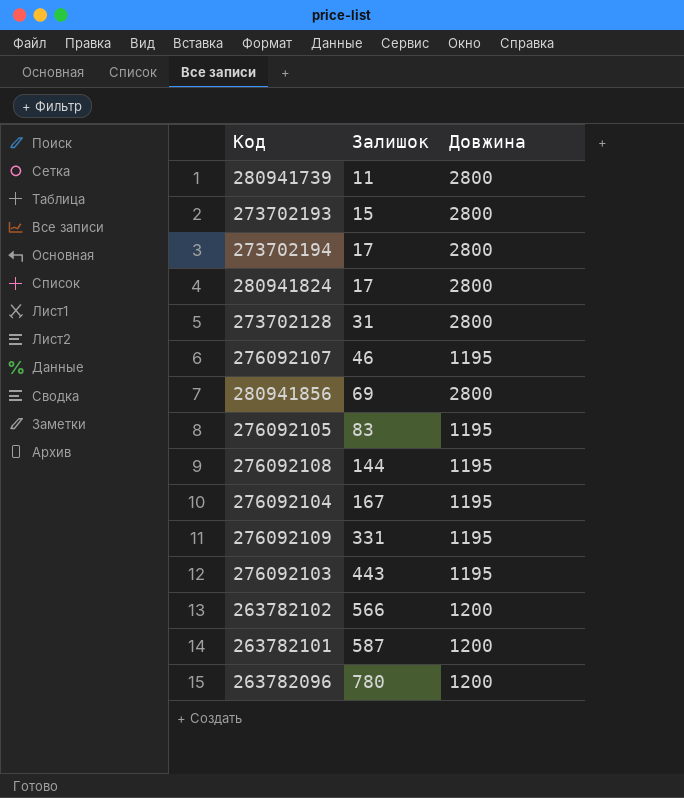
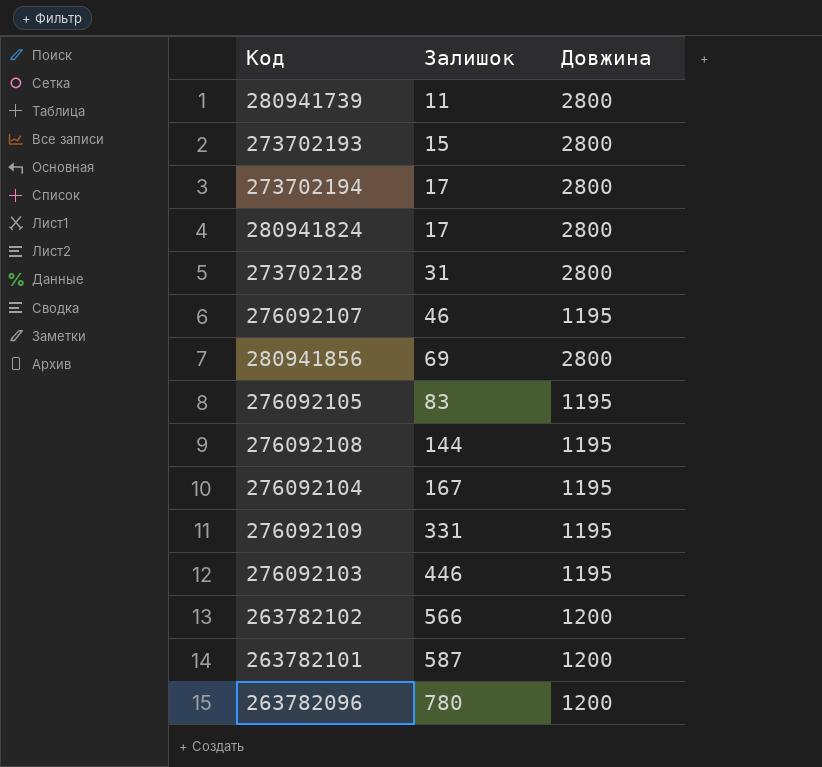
276092103 | Залишок: 443 -> 446

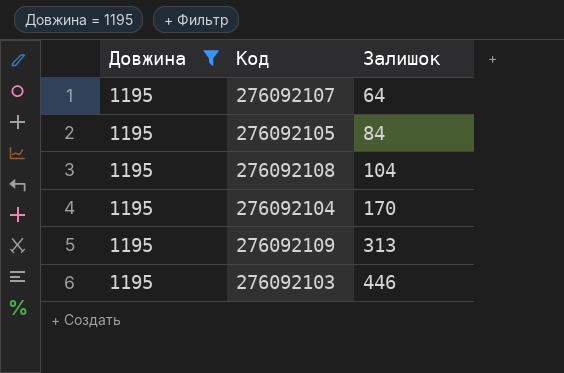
filter: none -> Довжина = 1195
column Довжина | position: 3 -> 1
276092107 | Залишок: 46 -> 64
276092105 | Залишок: 83 -> 84
276092108 | Залишок: 144 -> 104
276092104 | Залишок: 167 -> 170
276092109 | Залишок: 331 -> 313

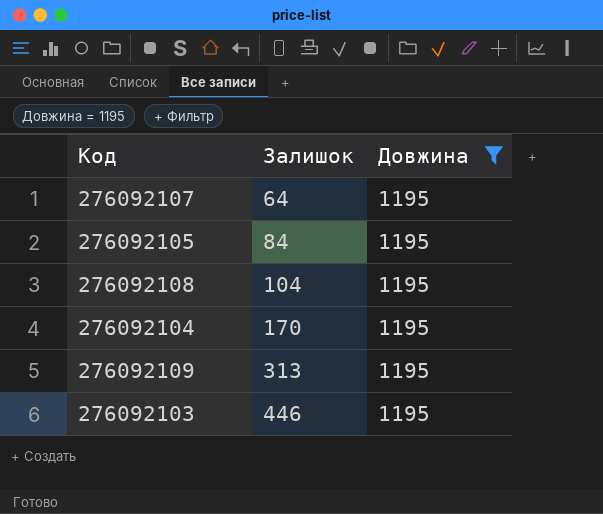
column Довжина | position: 1 -> 3

